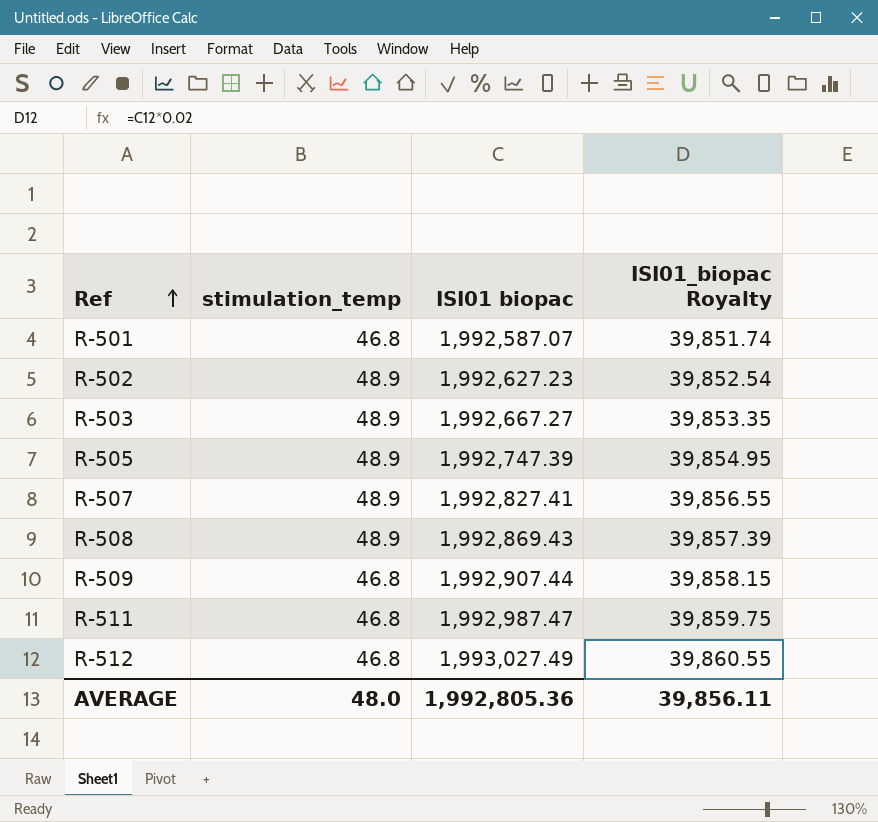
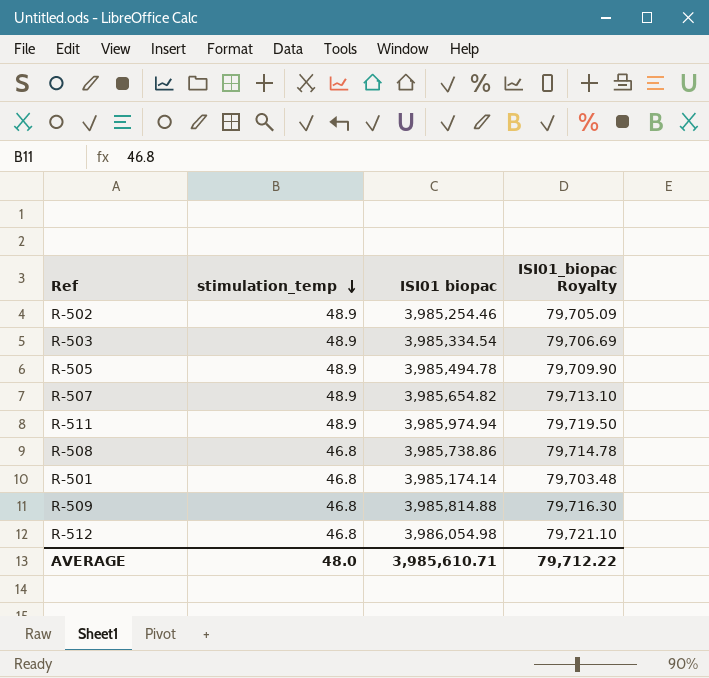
row order: Ref ascending -> stimulation_temp descending
R-502 | ISI01 biopac: 1,992,627.23 -> 3,985,254.46
R-502 | ISI01_biopac Royalty: 39,852.54 -> 79,705.09
R-503 | ISI01 biopac: 1,992,667.27 -> 3,985,334.54
R-503 | ISI01_biopac Royalty: 39,853.35 -> 79,706.69
R-505 | ISI01 biopac: 1,992,747.39 -> 3,985,494.78
R-505 | ISI01_biopac Royalty: 39,854.95 -> 79,709.90
R-507 | ISI01 biopac: 1,992,827.41 -> 3,985,654.82
R-507 | ISI01_biopac Royalty: 39,856.55 -> 79,713.10
R-511 | stimulation_temp: 46.8 -> 48.9
R-511 | ISI01 biopac: 1,992,987.47 -> 3,985,974.94
R-511 | ISI01_biopac Royalty: 39,859.75 -> 79,719.50
R-508 | stimulation_temp: 48.9 -> 46.8
R-508 | ISI01 biopac: 1,992,869.43 -> 3,985,738.86
R-508 | ISI01_biopac Royalty: 39,857.39 -> 79,714.78
R-501 | ISI01 biopac: 1,992,587.07 -> 3,985,174.14
R-501 | ISI01_biopac Royalty: 39,851.74 -> 79,703.48
R-509 | ISI01 biopac: 1,992,907.44 -> 3,985,814.88
R-509 | ISI01_biopac Royalty: 39,858.15 -> 79,716.30
R-512 | ISI01 biopac: 1,993,027.49 -> 3,986,054.98
R-512 | ISI01_biopac Royalty: 39,860.55 -> 79,721.10
AVERAGE | ISI01 biopac: 1,992,805.36 -> 3,985,610.71
AVERAGE | ISI01_biopac Royalty: 39,856.11 -> 79,712.22

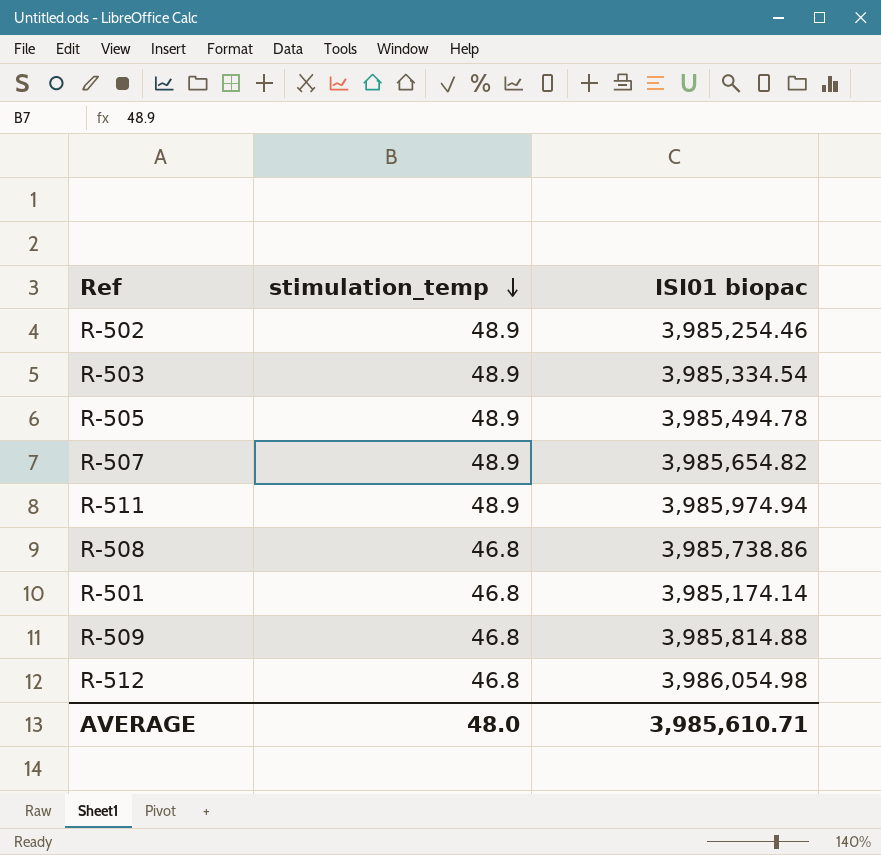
column ISI01_biopac Royalty | formula: [ISI01 biopac] * 0.02 -> none

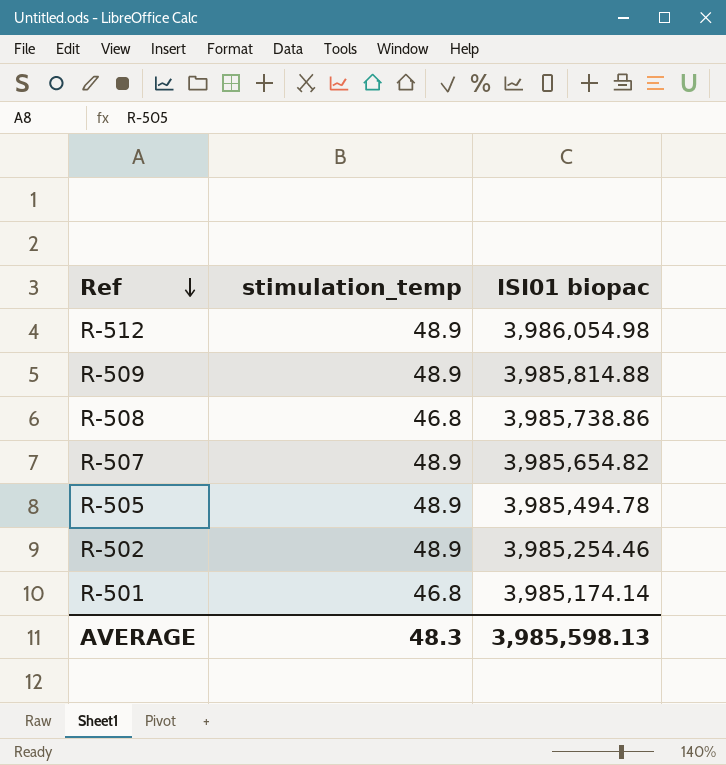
row order: stimulation_temp descending -> Ref descending
row R-503: 48.9 | 3,985,334.54 -> none
row R-511: 48.9 | 3,985,974.94 -> none
R-512 | stimulation_temp: 46.8 -> 48.9
R-509 | stimulation_temp: 46.8 -> 48.9
AVERAGE | stimulation_temp: 48.0 -> 48.3
AVERAGE | ISI01 biopac: 3,985,610.71 -> 3,985,598.13

